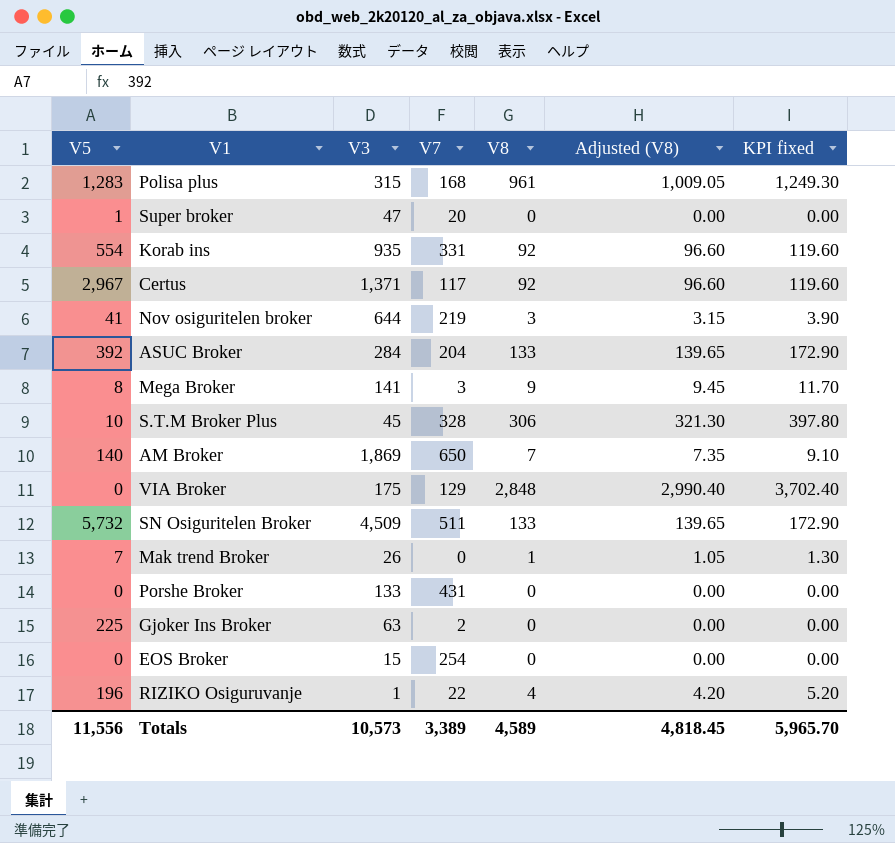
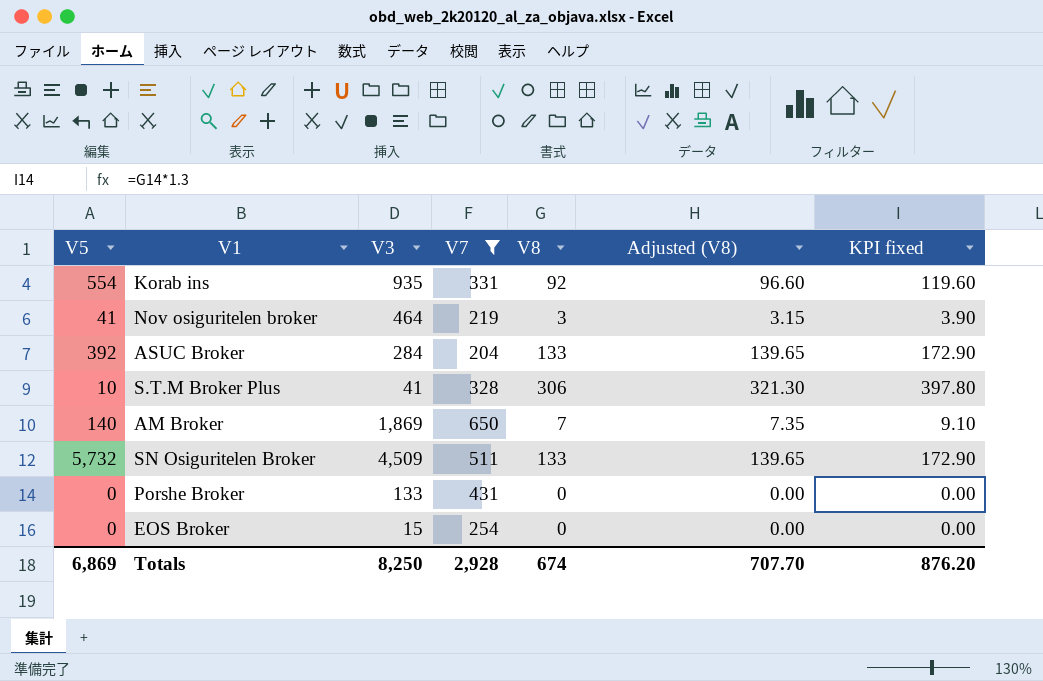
filter: none -> V7 >= 204
Nov osiguritelen broker | V3: 644 -> 464
S.T.M Broker Plus | V3: 45 -> 41
Totals | V5: 11,556 -> 6,869
Totals | V3: 10,573 -> 8,250
Totals | V7: 3,389 -> 2,928
Totals | V8: 4,589 -> 674
Totals | Adjusted (V8): 4,818.45 -> 707.70
Totals | KPI fixed: 5,965.70 -> 876.20

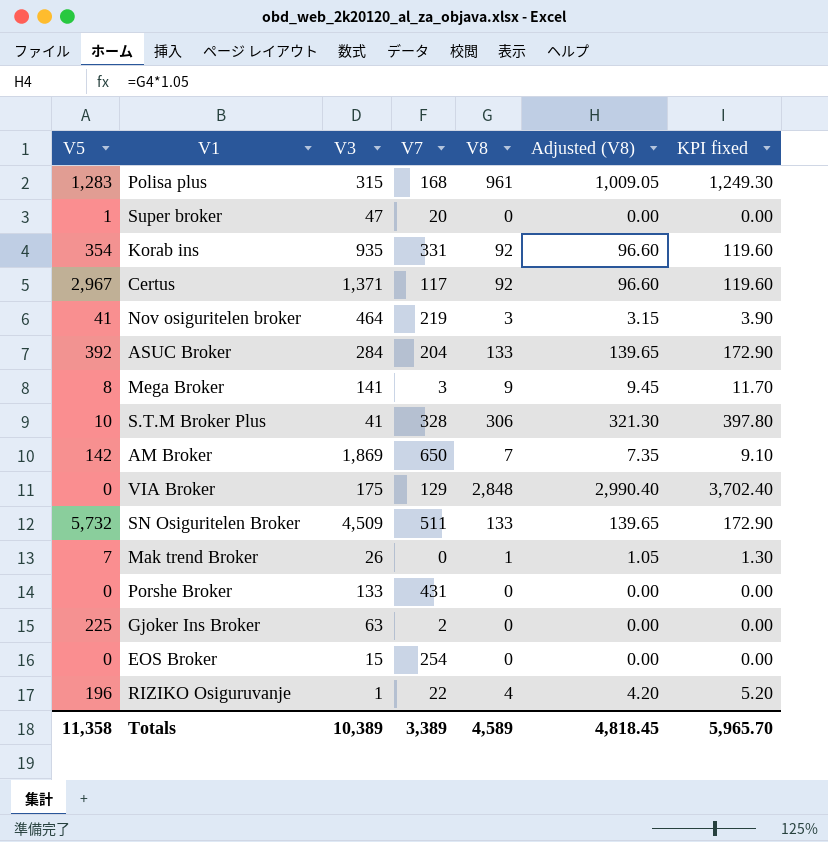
filter: V7 >= 204 -> none
Korab ins | V5: 554 -> 354
AM Broker | V5: 140 -> 142
Totals | V5: 6,869 -> 11,358
Totals | V3: 8,250 -> 10,389
Totals | V7: 2,928 -> 3,389
Totals | V8: 674 -> 4,589
Totals | Adjusted (V8): 707.70 -> 4,818.45
Totals | KPI fixed: 876.20 -> 5,965.70

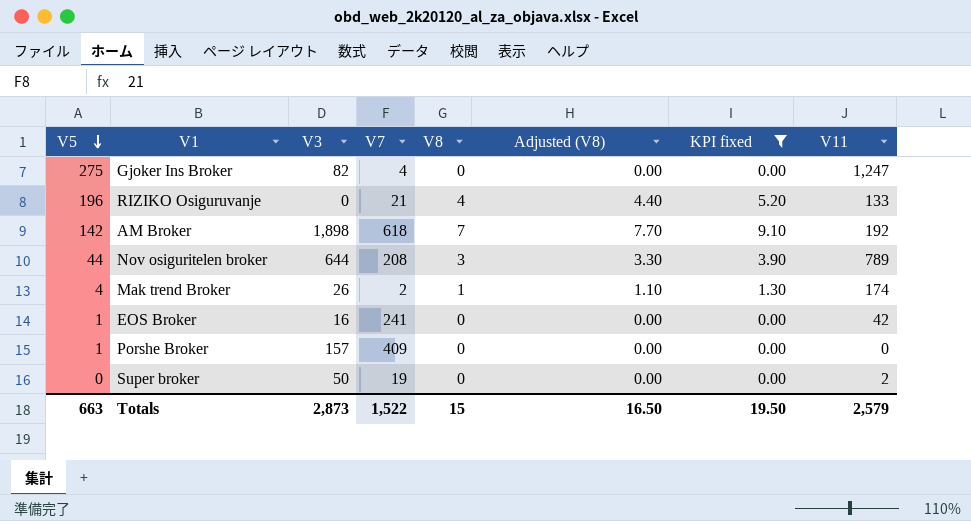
filter: none -> KPI fixed <= 9.10
row order: none -> V5 descending
column Adjusted (V8) | formula: [V8] * 1.05 -> [V8] * 1.1
column V11 | position: none -> 8
Gjoker Ins Broker | V5: 225 -> 275
Gjoker Ins Broker | V3: 63 -> 82
Gjoker Ins Broker | V7: 2 -> 4
RIZIKO Osiguruvanje | V3: 1 -> 0
RIZIKO Osiguruvanje | V7: 22 -> 21
AM Broker | V3: 1,869 -> 1,898
AM Broker | V7: 650 -> 618
Nov osiguritelen broker | V5: 41 -> 44
Nov osiguritelen broker | V3: 464 -> 644
Nov osiguritelen broker | V7: 219 -> 208
Mak trend Broker | V5: 7 -> 4
Mak trend Broker | V7: 0 -> 2
EOS Broker | V5: 0 -> 1
EOS Broker | V3: 15 -> 16
EOS Broker | V7: 254 -> 241
Porshe Broker | V5: 0 -> 1
Porshe Broker | V3: 133 -> 157
Porshe Broker | V7: 431 -> 409
Super broker | V5: 1 -> 0
Super broker | V3: 47 -> 50
Super broker | V7: 20 -> 19
Totals | V5: 11,358 -> 663
Totals | V3: 10,389 -> 2,873
Totals | V7: 3,389 -> 1,522
Totals | V8: 4,589 -> 15
Totals | Adjusted (V8): 4,818.45 -> 16.50
Totals | KPI fixed: 5,965.70 -> 19.50

